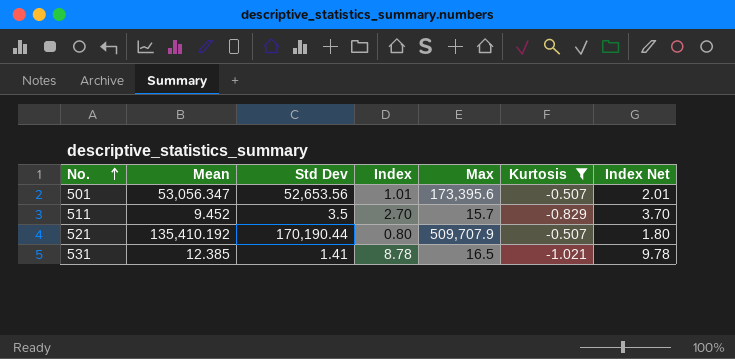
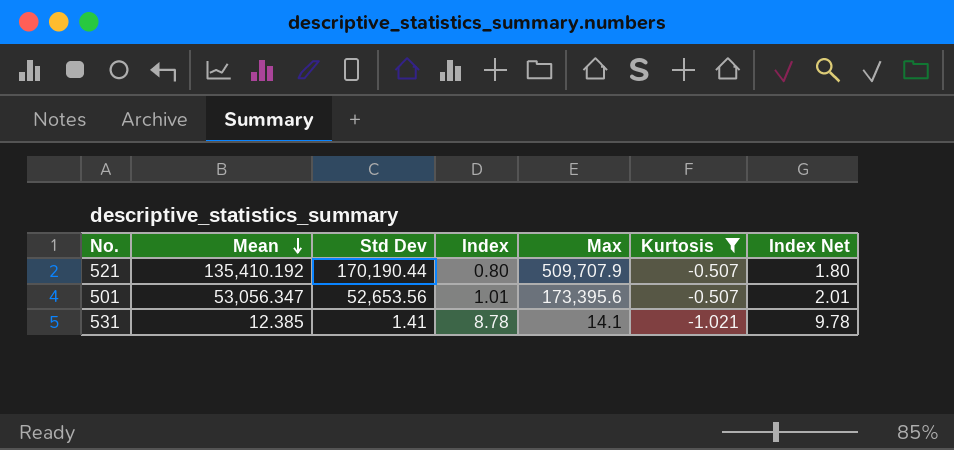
row order: No. ascending -> Mean descending
row 511: 9.452 | 3.5 | 2.70 | 15.7 | -0.829 | 3.70 -> none
531 | Max: 16.5 -> 14.1

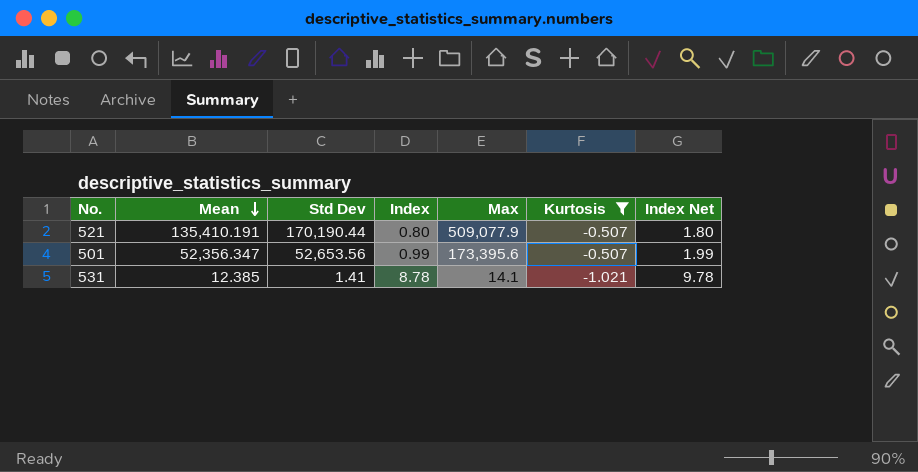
521 | Mean: 135,410.192 -> 135,410.191
521 | Max: 509,707.9 -> 509,077.9
501 | Mean: 53,056.347 -> 52,356.347
501 | Index: 1.01 -> 0.99
501 | Index Net: 2.01 -> 1.99

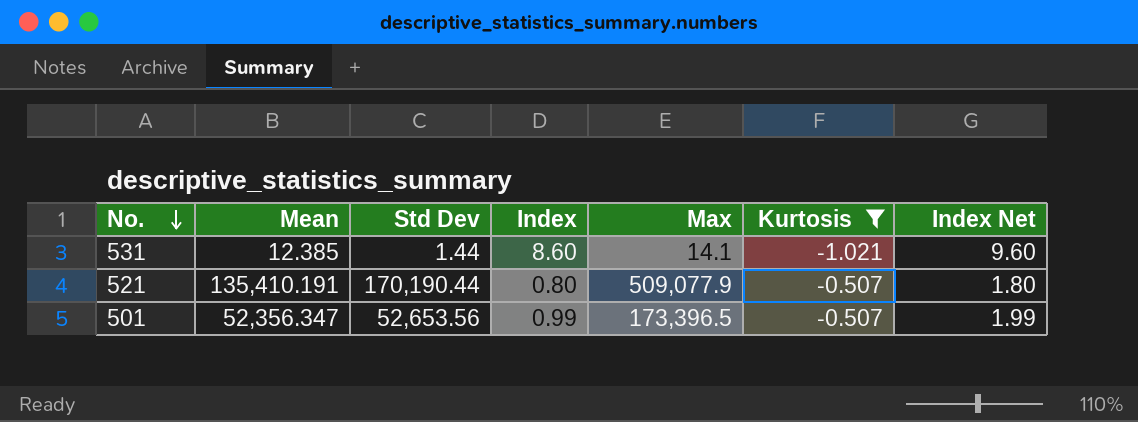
row order: Mean descending -> No. descending
531 | Std Dev: 1.41 -> 1.44
531 | Index: 8.78 -> 8.60
531 | Index Net: 9.78 -> 9.60
501 | Max: 173,395.6 -> 173,396.5

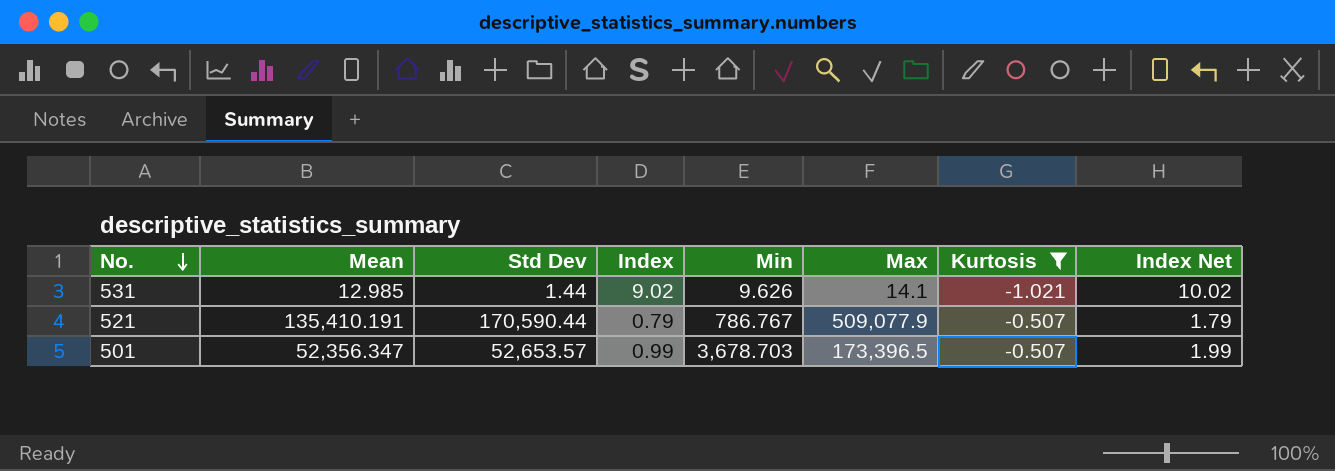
column Min | position: none -> 5
531 | Mean: 12.385 -> 12.985
531 | Index: 8.60 -> 9.02
531 | Index Net: 9.60 -> 10.02
521 | Std Dev: 170,190.44 -> 170,590.44
521 | Index: 0.80 -> 0.79
521 | Index Net: 1.80 -> 1.79
501 | Std Dev: 52,653.56 -> 52,653.57

